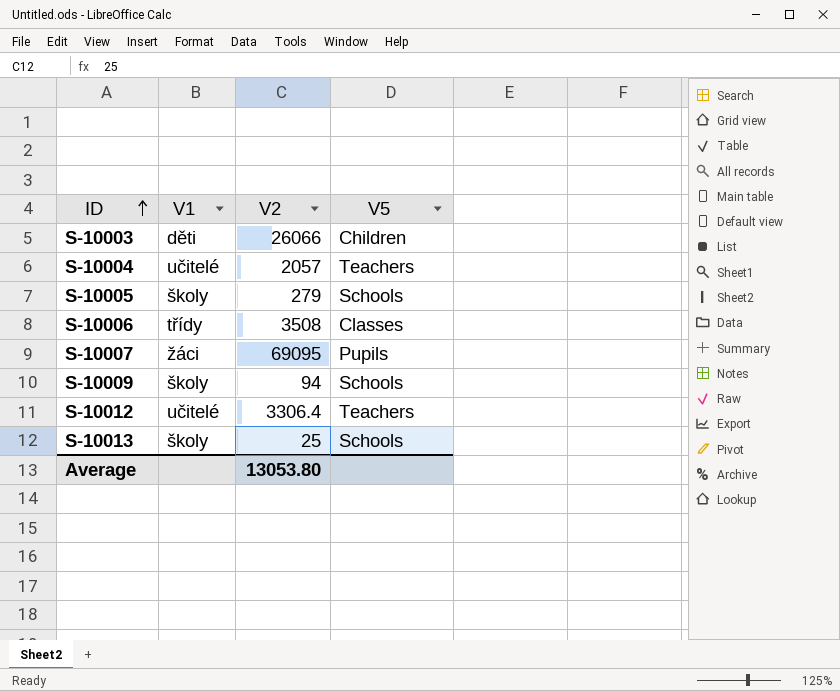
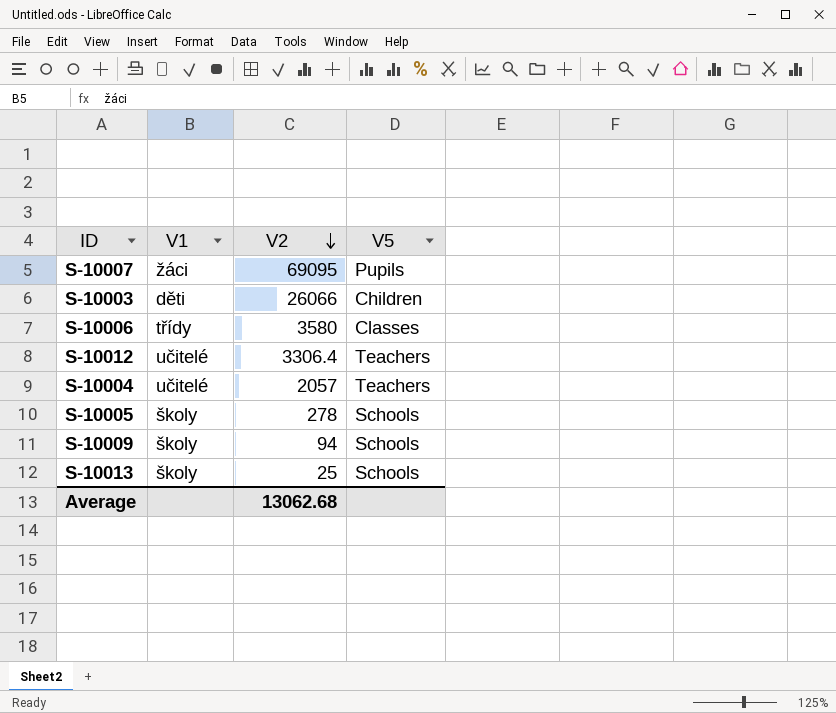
row order: ID ascending -> V2 descending
S-10006 | V2: 3508 -> 3580
S-10005 | V2: 279 -> 278
Average | V2: 13053.80 -> 13062.68

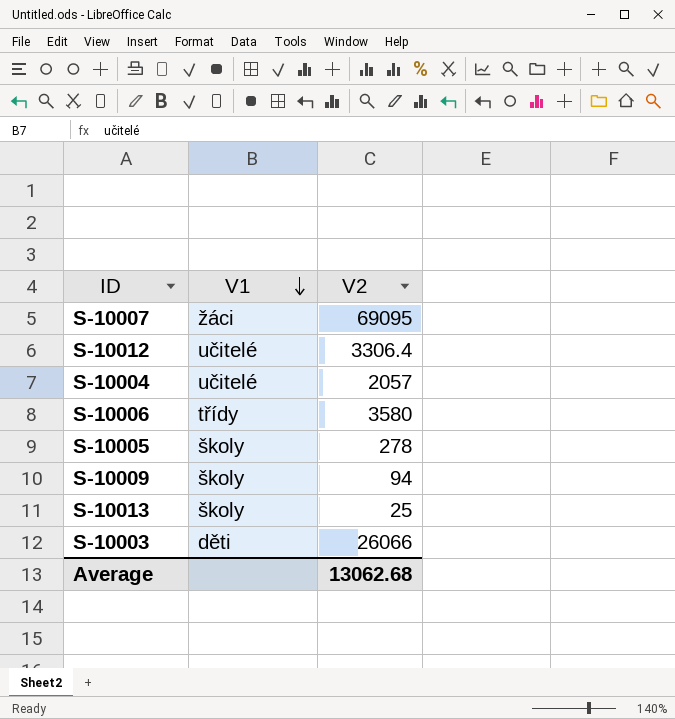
row order: V2 descending -> V1 descending
column V5 | position: 4 -> none

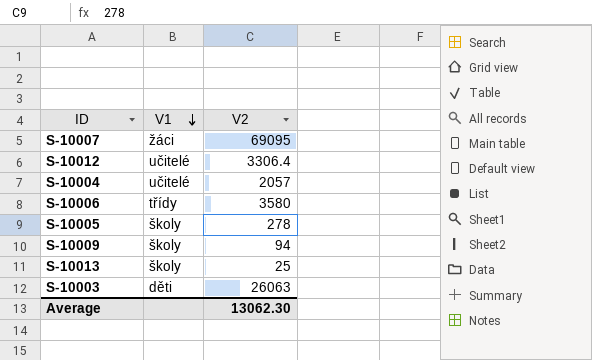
S-10003 | V2: 26066 -> 26063
Average | V2: 13062.68 -> 13062.30

